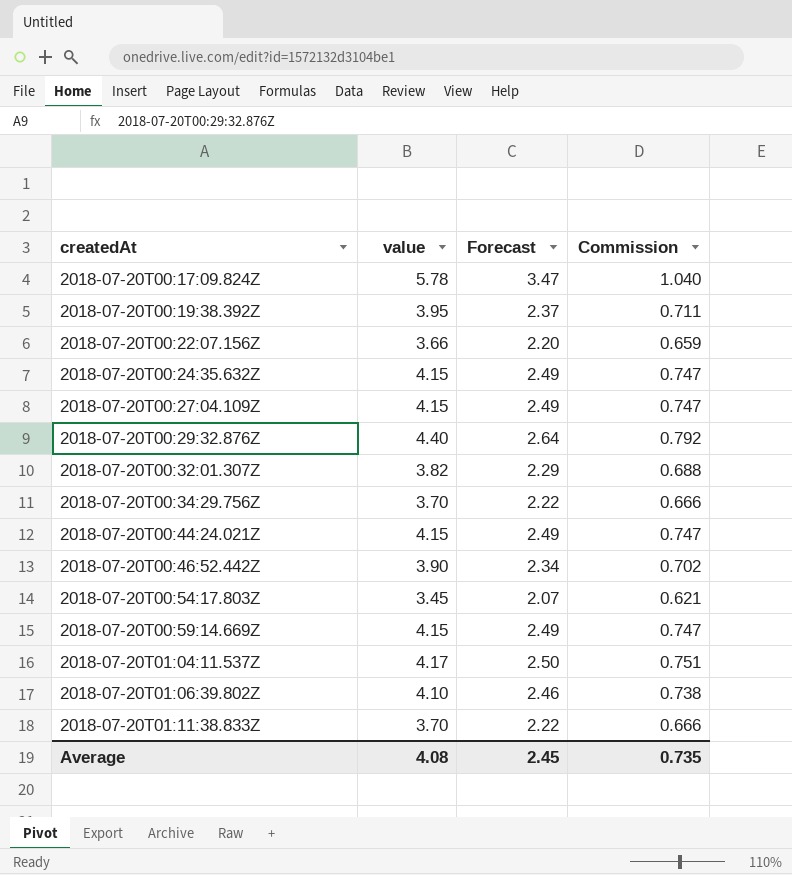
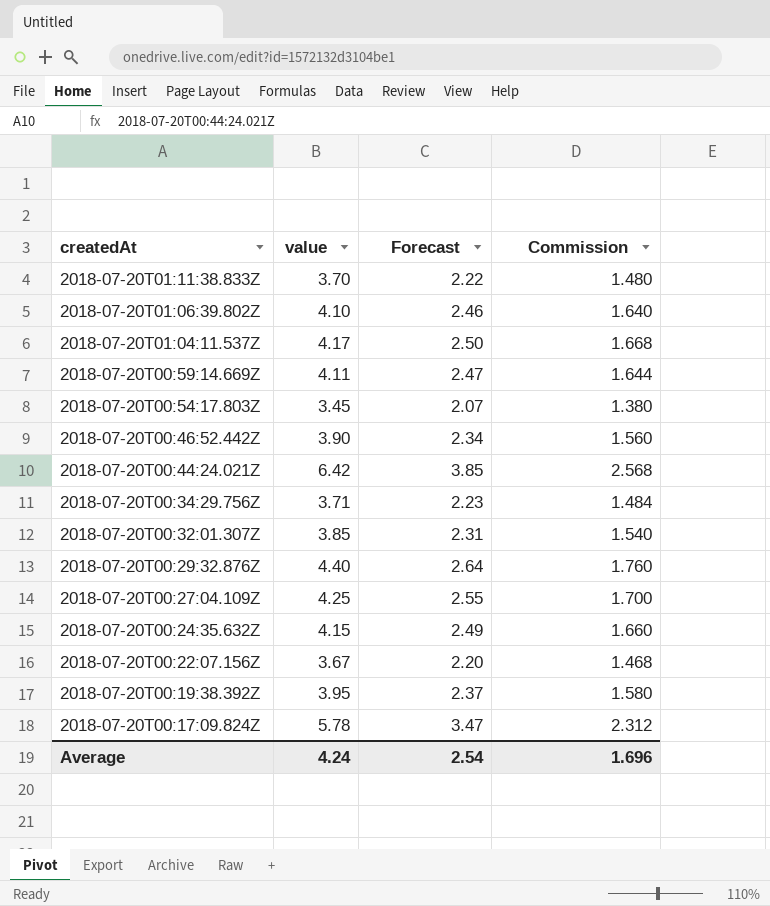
row order: createdAt ascending -> createdAt descending
column Commission | formula: [value] * 0.18 -> [value] * 0.4
2018-07-20T00:59:14.669Z | value: 4.15 -> 4.11
2018-07-20T00:59:14.669Z | Forecast: 2.49 -> 2.47
2018-07-20T00:44:24.021Z | value: 4.15 -> 6.42
2018-07-20T00:44:24.021Z | Forecast: 2.49 -> 3.85
2018-07-20T00:34:29.756Z | value: 3.70 -> 3.71
2018-07-20T00:34:29.756Z | Forecast: 2.22 -> 2.23
2018-07-20T00:32:01.307Z | value: 3.82 -> 3.85
2018-07-20T00:32:01.307Z | Forecast: 2.29 -> 2.31
2018-07-20T00:27:04.109Z | value: 4.15 -> 4.25
2018-07-20T00:27:04.109Z | Forecast: 2.49 -> 2.55
2018-07-20T00:22:07.156Z | value: 3.66 -> 3.67
Average | value: 4.08 -> 4.24
Average | Forecast: 2.45 -> 2.54
Average | Commission: 0.735 -> 1.696

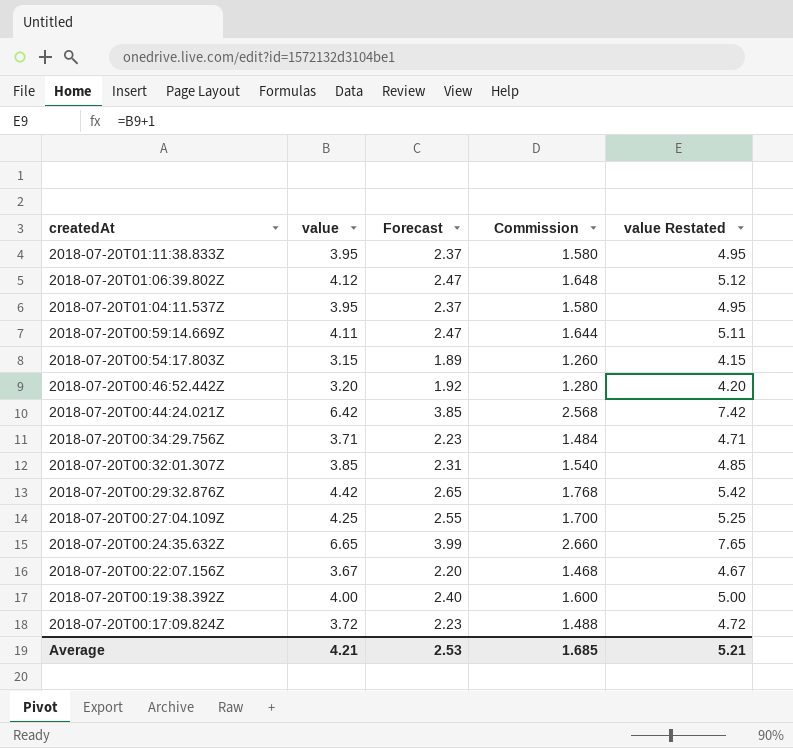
column value Restated | formula: none -> [value] + 1
2018-07-20T01:11:38.833Z | value: 3.70 -> 3.95
2018-07-20T01:11:38.833Z | Forecast: 2.22 -> 2.37
2018-07-20T01:11:38.833Z | Commission: 1.480 -> 1.580
2018-07-20T01:06:39.802Z | value: 4.10 -> 4.12
2018-07-20T01:06:39.802Z | Forecast: 2.46 -> 2.47
2018-07-20T01:06:39.802Z | Commission: 1.640 -> 1.648
2018-07-20T01:04:11.537Z | value: 4.17 -> 3.95
2018-07-20T01:04:11.537Z | Forecast: 2.50 -> 2.37
2018-07-20T01:04:11.537Z | Commission: 1.668 -> 1.580
2018-07-20T00:54:17.803Z | value: 3.45 -> 3.15
2018-07-20T00:54:17.803Z | Forecast: 2.07 -> 1.89
2018-07-20T00:54:17.803Z | Commission: 1.380 -> 1.260
2018-07-20T00:46:52.442Z | value: 3.90 -> 3.20
2018-07-20T00:46:52.442Z | Forecast: 2.34 -> 1.92
2018-07-20T00:46:52.442Z | Commission: 1.560 -> 1.280
2018-07-20T00:29:32.876Z | value: 4.40 -> 4.42
2018-07-20T00:29:32.876Z | Forecast: 2.64 -> 2.65
2018-07-20T00:29:32.876Z | Commission: 1.760 -> 1.768
2018-07-20T00:24:35.632Z | value: 4.15 -> 6.65
2018-07-20T00:24:35.632Z | Forecast: 2.49 -> 3.99
2018-07-20T00:24:35.632Z | Commission: 1.660 -> 2.660
2018-07-20T00:19:38.392Z | value: 3.95 -> 4.00
2018-07-20T00:19:38.392Z | Forecast: 2.37 -> 2.40
2018-07-20T00:19:38.392Z | Commission: 1.580 -> 1.600
2018-07-20T00:17:09.824Z | value: 5.78 -> 3.72
2018-07-20T00:17:09.824Z | Forecast: 3.47 -> 2.23
2018-07-20T00:17:09.824Z | Commission: 2.312 -> 1.488
Average | value: 4.24 -> 4.21
Average | Forecast: 2.54 -> 2.53
Average | Commission: 1.696 -> 1.685

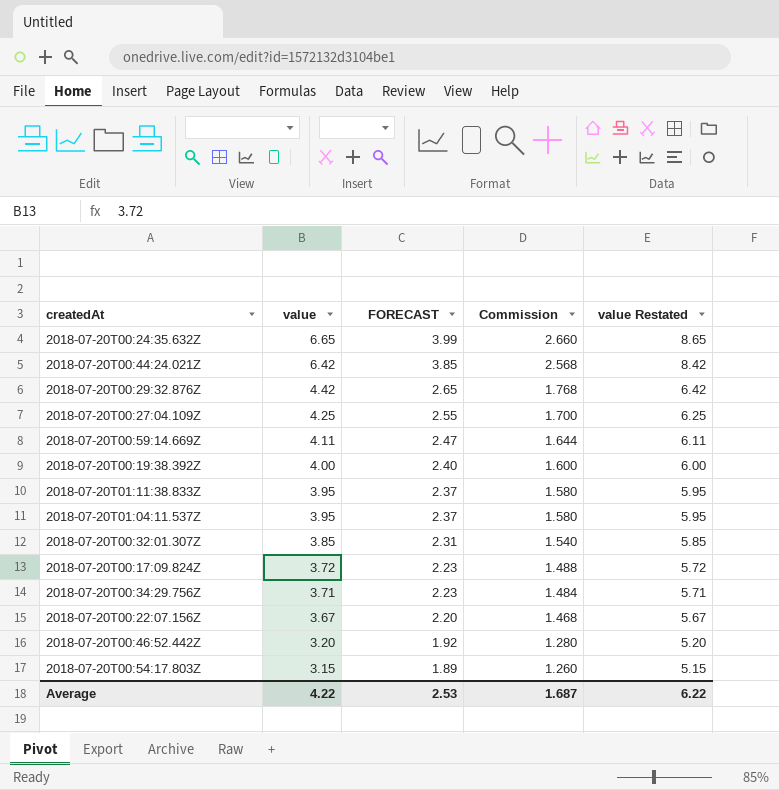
row order: createdAt descending -> value descending
column name: Forecast -> FORECAST
column value Restated | formula: [value] + 1 -> [value] + 2
row 2018-07-20T01:06:39.802Z: 4.12 | 2.47 | 1.648 | 5.12 -> none
Average | value: 4.21 -> 4.22
Average | Commission: 1.685 -> 1.687
Average | value Restated: 5.21 -> 6.22

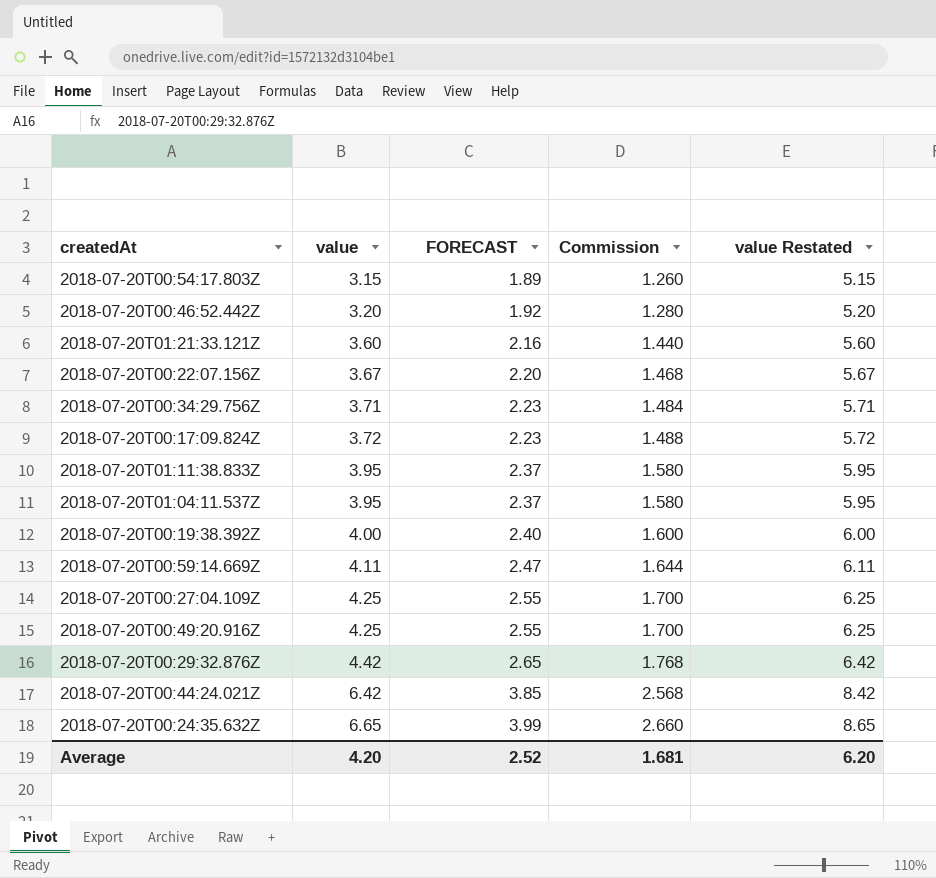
row order: value descending -> value ascending
row 2018-07-20T00:32:01.307Z: 3.85 | 2.31 | 1.540 | 5.85 -> none
row 2018-07-20T01:21:33.121Z: none -> 3.60 | 2.16 | 1.440 | 5.60
row 2018-07-20T00:49:20.916Z: none -> 4.25 | 2.55 | 1.700 | 6.25
Average | value: 4.22 -> 4.20
Average | FORECAST: 2.53 -> 2.52
Average | Commission: 1.687 -> 1.681
Average | value Restated: 6.22 -> 6.20

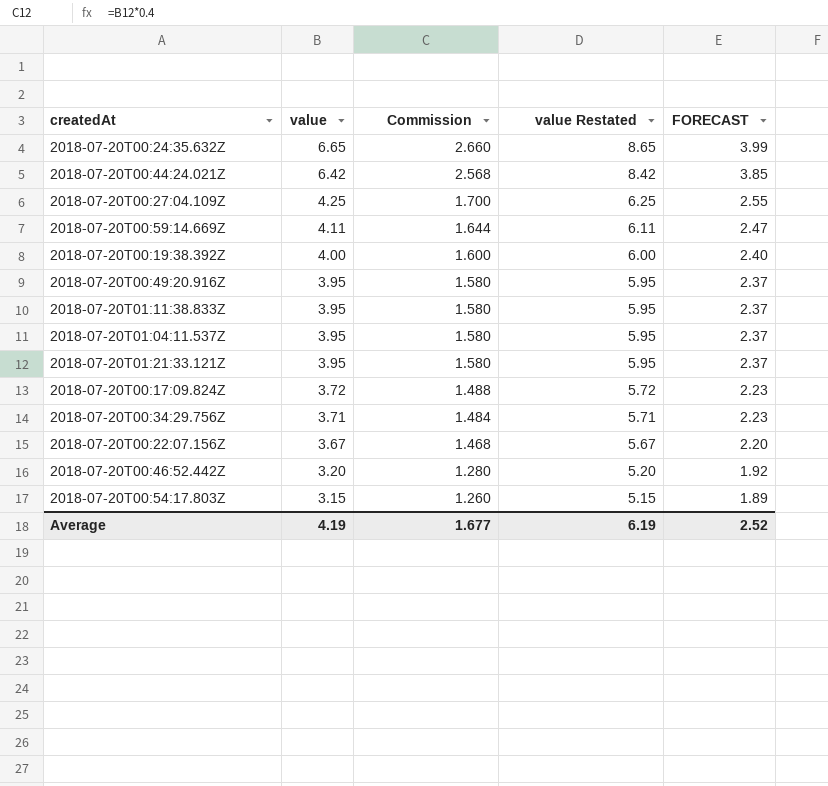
row order: value ascending -> value descending
column FORECAST | position: 3 -> 5
row 2018-07-20T00:29:32.876Z: 4.42 | 2.65 | 1.768 | 6.42 -> none
2018-07-20T00:49:20.916Z | value: 4.25 -> 3.95
2018-07-20T00:49:20.916Z | Commission: 1.700 -> 1.580
2018-07-20T00:49:20.916Z | value Restated: 6.25 -> 5.95
2018-07-20T00:49:20.916Z | FORECAST: 2.55 -> 2.37
2018-07-20T01:21:33.121Z | value: 3.60 -> 3.95
2018-07-20T01:21:33.121Z | Commission: 1.440 -> 1.580
2018-07-20T01:21:33.121Z | value Restated: 5.60 -> 5.95
2018-07-20T01:21:33.121Z | FORECAST: 2.16 -> 2.37
Average | value: 4.20 -> 4.19
Average | Commission: 1.681 -> 1.677
Average | value Restated: 6.20 -> 6.19

